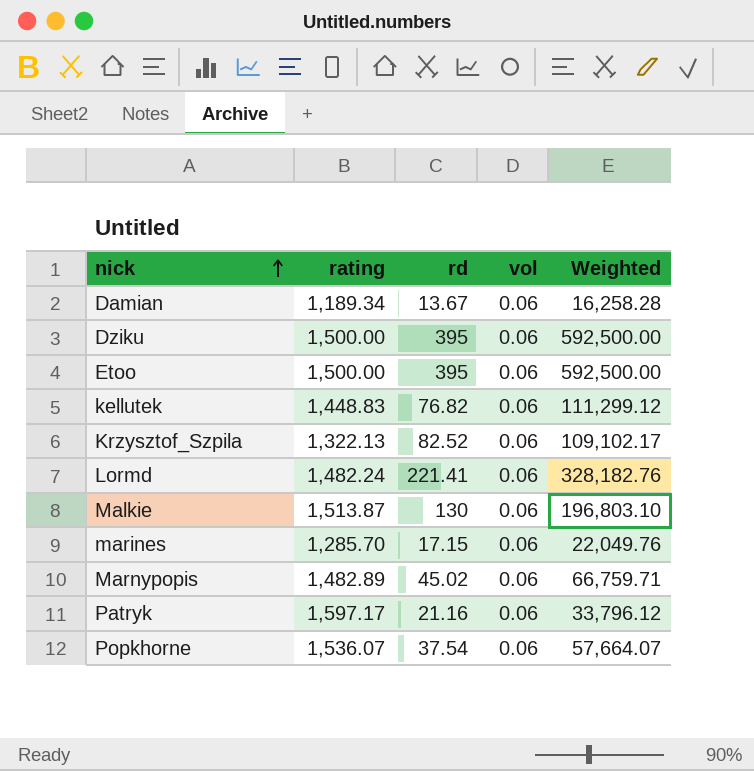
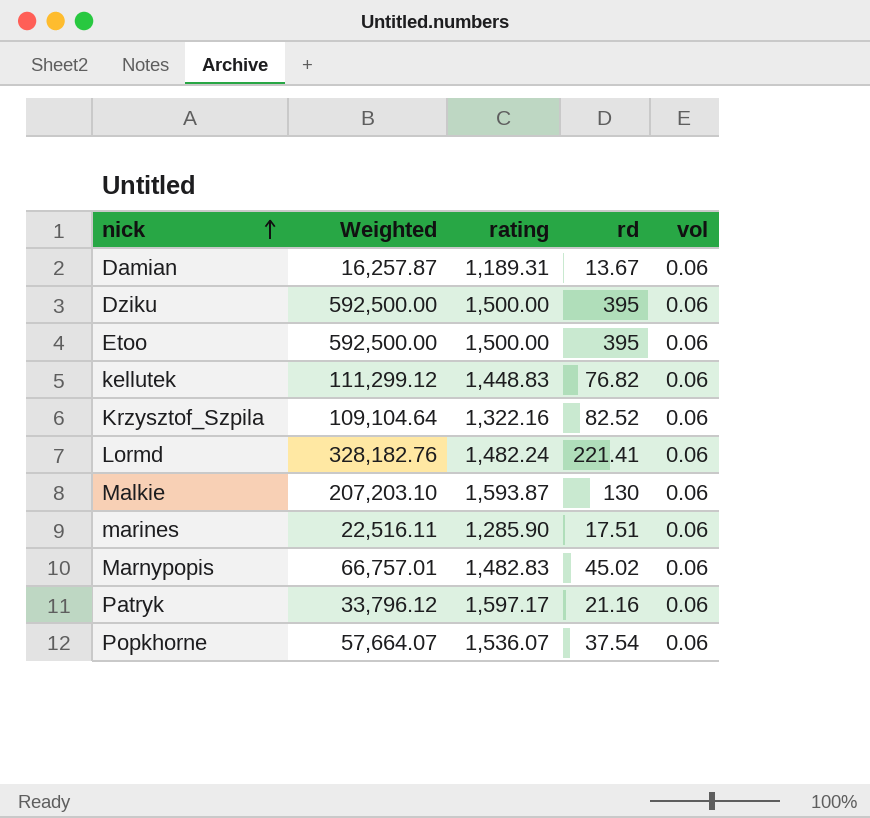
column Weighted | position: 5 -> 2
Damian | Weighted: 16,258.28 -> 16,257.87
Damian | rating: 1,189.34 -> 1,189.31
Krzysztof_Szpila | Weighted: 109,102.17 -> 109,104.64
Krzysztof_Szpila | rating: 1,322.13 -> 1,322.16
Malkie | Weighted: 196,803.10 -> 207,203.10
Malkie | rating: 1,513.87 -> 1,593.87
marines | Weighted: 22,049.76 -> 22,516.11
marines | rating: 1,285.70 -> 1,285.90
marines | rd: 17.15 -> 17.51
Marnypopis | Weighted: 66,759.71 -> 66,757.01
Marnypopis | rating: 1,482.89 -> 1,482.83

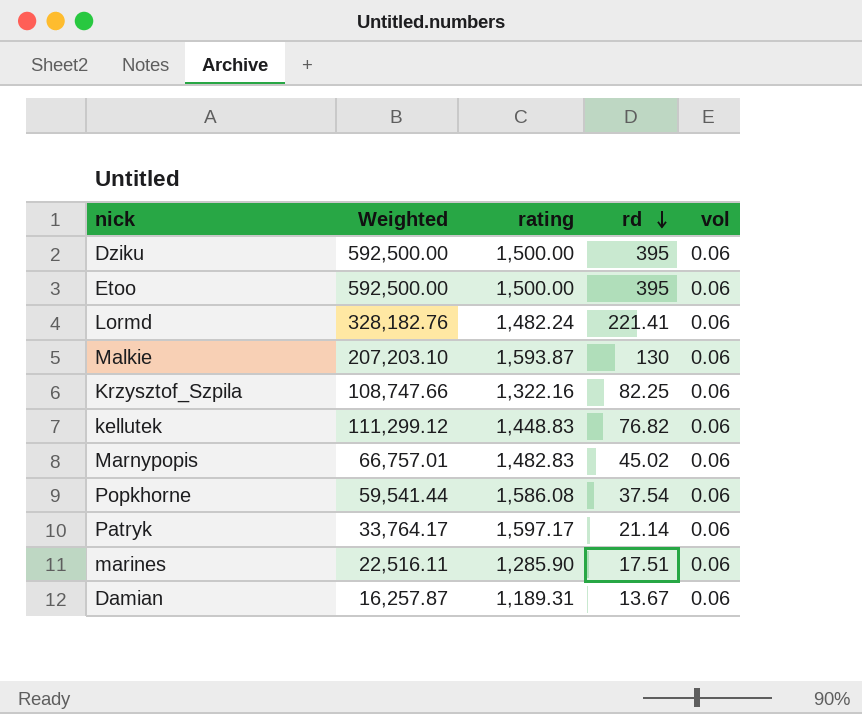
row order: nick ascending -> rd descending
Krzysztof_Szpila | Weighted: 109,104.64 -> 108,747.66
Krzysztof_Szpila | rd: 82.52 -> 82.25
Popkhorne | Weighted: 57,664.07 -> 59,541.44
Popkhorne | rating: 1,536.07 -> 1,586.08
Patryk | Weighted: 33,796.12 -> 33,764.17
Patryk | rd: 21.16 -> 21.14

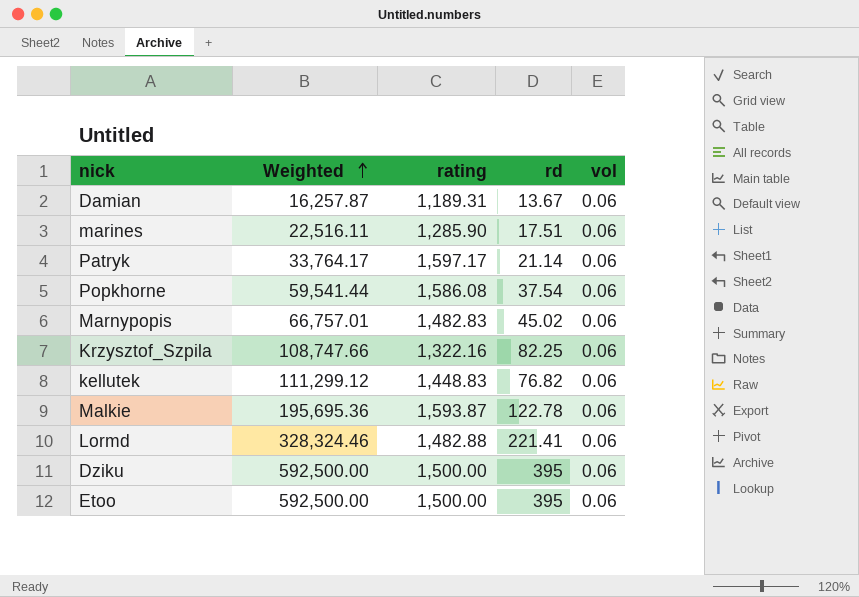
row order: rd descending -> Weighted ascending
Malkie | Weighted: 207,203.10 -> 195,695.36
Malkie | rd: 130 -> 122.78
Lormd | Weighted: 328,182.76 -> 328,324.46
Lormd | rating: 1,482.24 -> 1,482.88

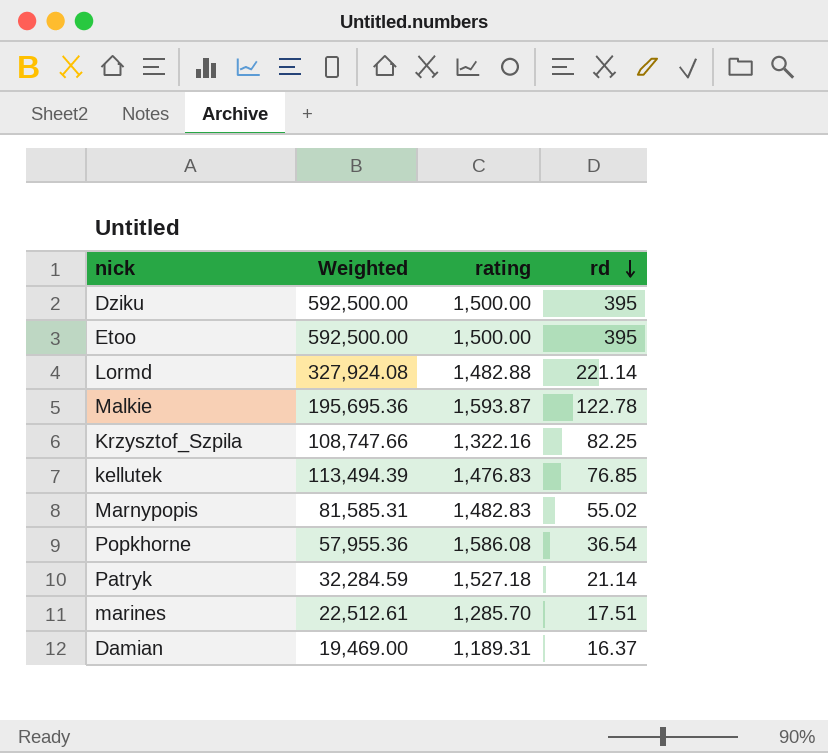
row order: Weighted ascending -> rd descending
column vol | position: 5 -> none
Lormd | Weighted: 328,324.46 -> 327,924.08
Lormd | rd: 221.41 -> 221.14
kellutek | Weighted: 111,299.12 -> 113,494.39
kellutek | rating: 1,448.83 -> 1,476.83
kellutek | rd: 76.82 -> 76.85
Marnypopis | Weighted: 66,757.01 -> 81,585.31
Marnypopis | rd: 45.02 -> 55.02
Popkhorne | Weighted: 59,541.44 -> 57,955.36
Popkhorne | rd: 37.54 -> 36.54
Patryk | Weighted: 33,764.17 -> 32,284.59
Patryk | rating: 1,597.17 -> 1,527.18
marines | Weighted: 22,516.11 -> 22,512.61
marines | rating: 1,285.90 -> 1,285.70
Damian | Weighted: 16,257.87 -> 19,469.00
Damian | rd: 13.67 -> 16.37

